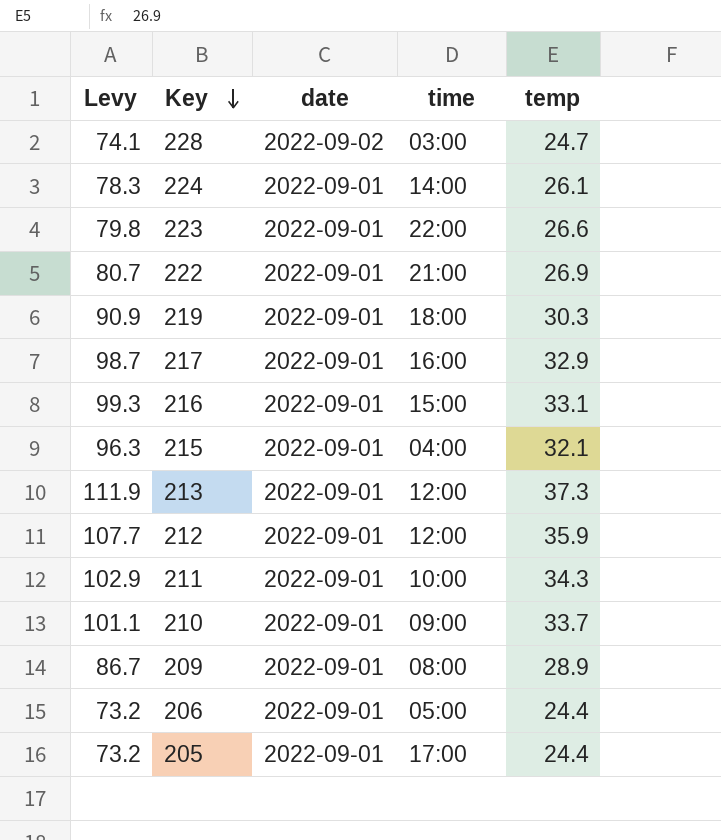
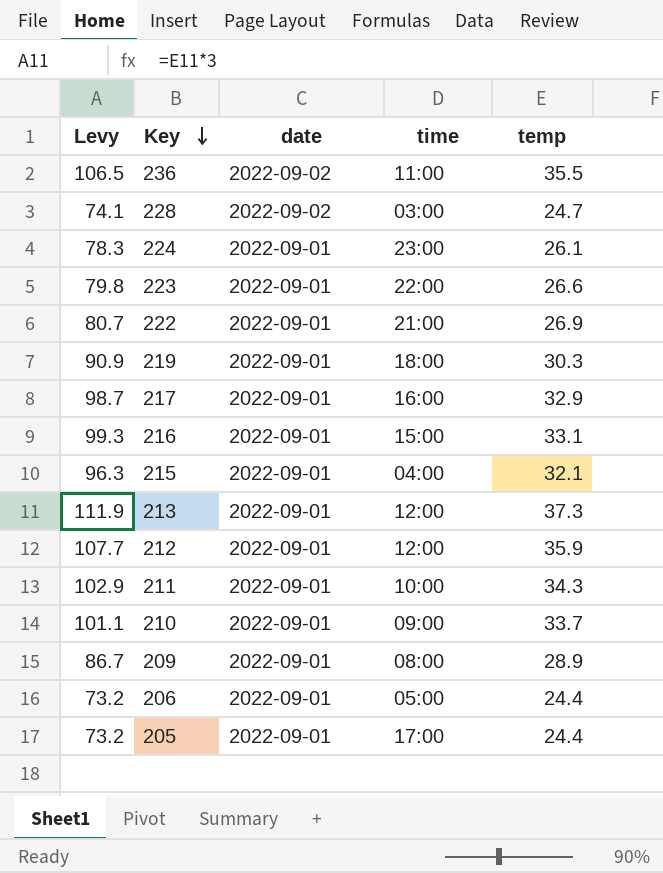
row 236: none -> 106.5 | 2022-09-02 | 11:00 | 35.5
224 | time: 14:00 -> 23:00

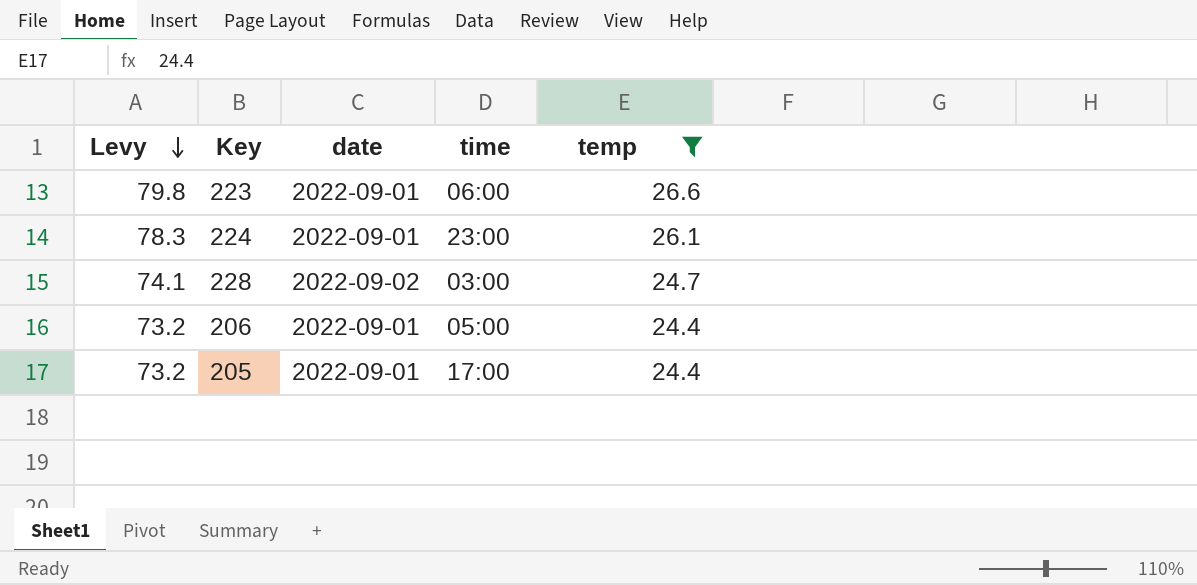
filter: none -> temp <= 26.6
row order: Key descending -> Levy descending
223 | time: 22:00 -> 06:00

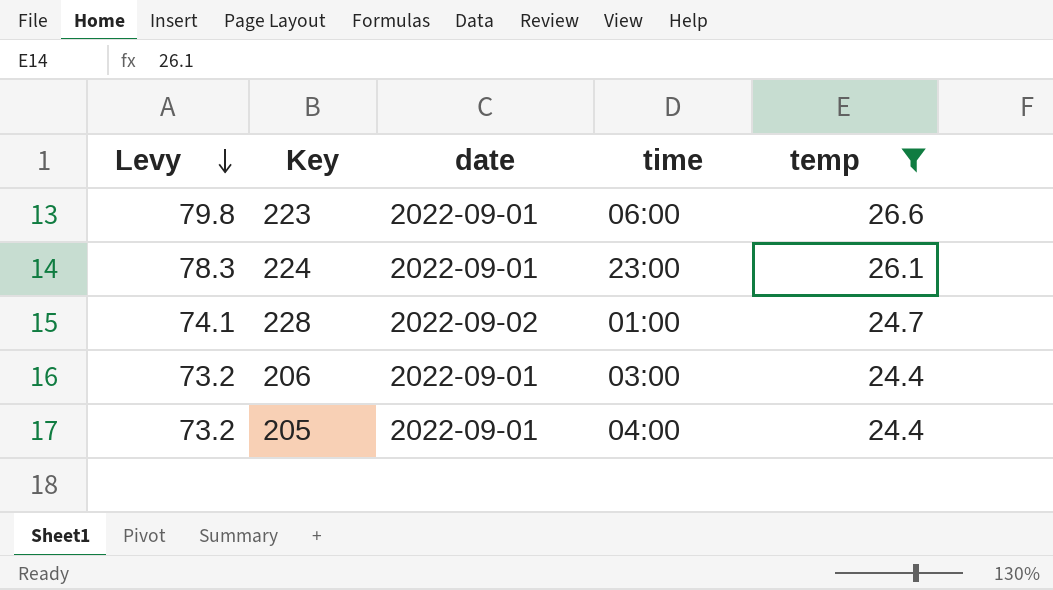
228 | time: 03:00 -> 01:00
206 | time: 05:00 -> 03:00
205 | time: 17:00 -> 04:00

